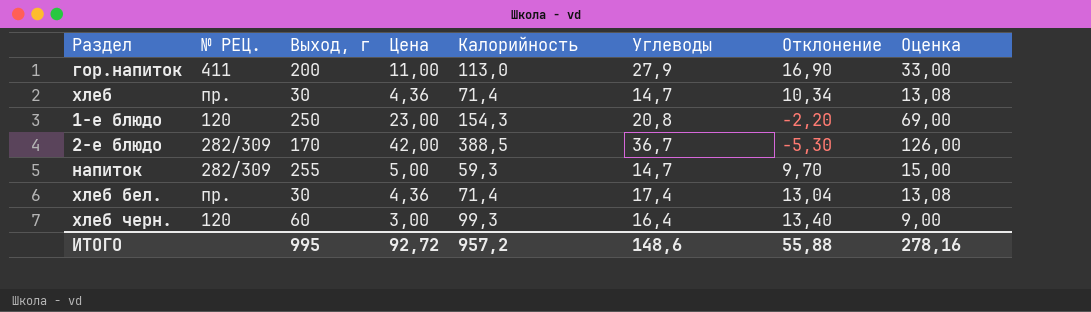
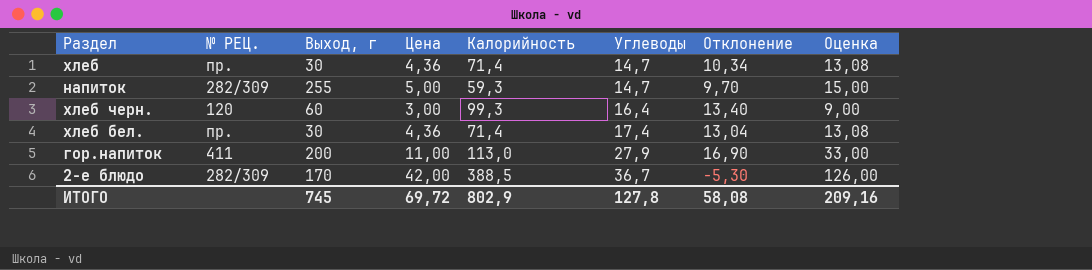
row order: none -> Углеводы ascending
row 1-е блюдо: 120 | 250 | 23,00 | 154,3 | 20,8 | -2,20 | 69,00 -> none
ИТОГО | Выход, г: 995 -> 745
ИТОГО | Цена: 92,72 -> 69,72
ИТОГО | Калорийность: 957,2 -> 802,9
ИТОГО | Углеводы: 148,6 -> 127,8
ИТОГО | Отклонение: 55,88 -> 58,08
ИТОГО | Оценка: 278,16 -> 209,16

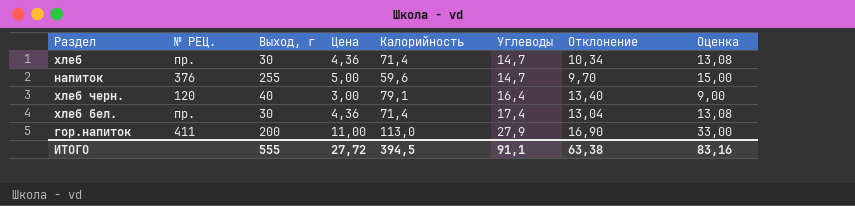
row 2-е блюдо: 282/309 | 170 | 42,00 | 388,5 | 36,7 | -5,30 | 126,00 -> none
напиток | № РЕЦ.: 282/309 -> 376
напиток | Калорийность: 59,3 -> 59,6
хлеб черн. | Выход, г: 60 -> 40
хлеб черн. | Калорийность: 99,3 -> 79,1
ИТОГО | Выход, г: 745 -> 555
ИТОГО | Цена: 69,72 -> 27,72
ИТОГО | Калорийность: 802,9 -> 394,5
ИТОГО | Углеводы: 127,8 -> 91,1
ИТОГО | Отклонение: 58,08 -> 63,38
ИТОГО | Оценка: 209,16 -> 83,16

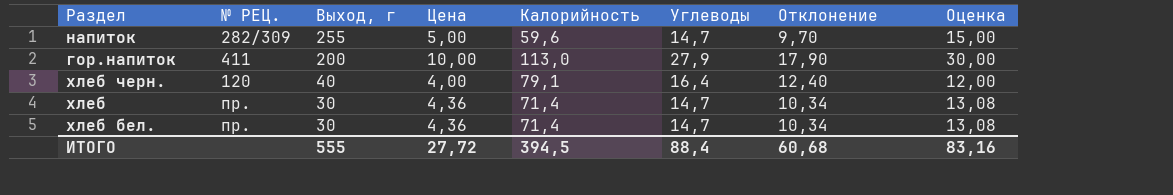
row order: Углеводы ascending -> Выход, г descending
напиток | № РЕЦ.: 376 -> 282/309
гор.напиток | Цена: 11,00 -> 10,00
гор.напиток | Отклонение: 16,90 -> 17,90
гор.напиток | Оценка: 33,00 -> 30,00
хлеб черн. | Цена: 3,00 -> 4,00
хлеб черн. | Отклонение: 13,40 -> 12,40
хлеб черн. | Оценка: 9,00 -> 12,00
хлеб бел. | Углеводы: 17,4 -> 14,7
хлеб бел. | Отклонение: 13,04 -> 10,34
ИТОГО | Углеводы: 91,1 -> 88,4
ИТОГО | Отклонение: 63,38 -> 60,68

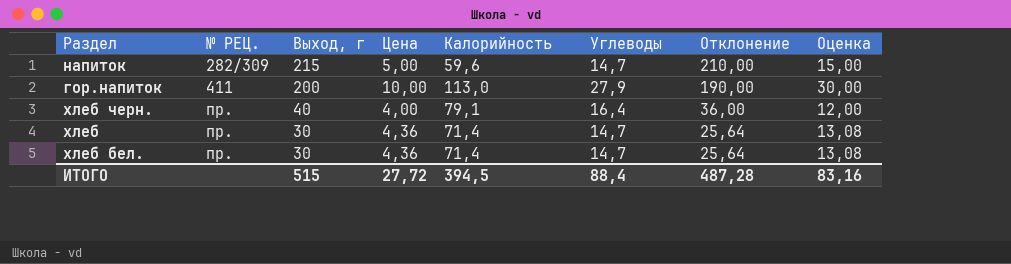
column Отклонение | formula: [Углеводы] - [Цена] -> [Выход, г] - [Цена]
напиток | Выход, г: 255 -> 215
хлеб черн. | № РЕЦ.: 120 -> пр.
ИТОГО | Выход, г: 555 -> 515
ИТОГО | Отклонение: 60,68 -> 487,28

